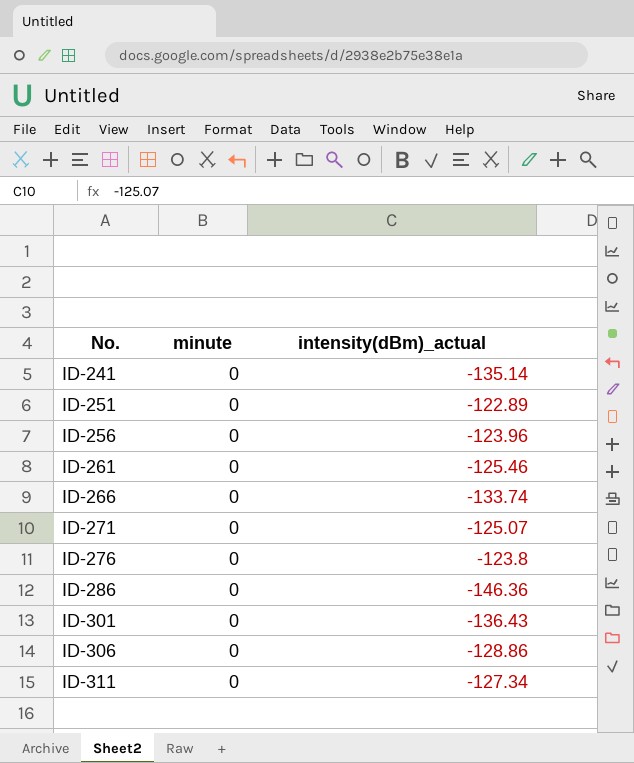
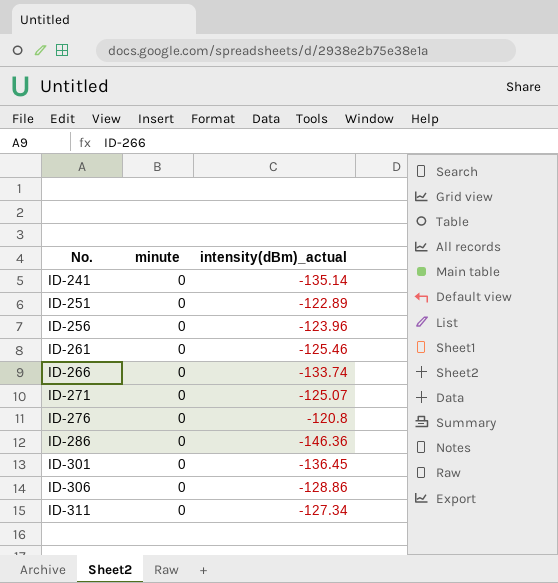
ID-276 | intensity(dBm)_actual: -123.8 -> -120.8
ID-301 | intensity(dBm)_actual: -136.43 -> -136.45

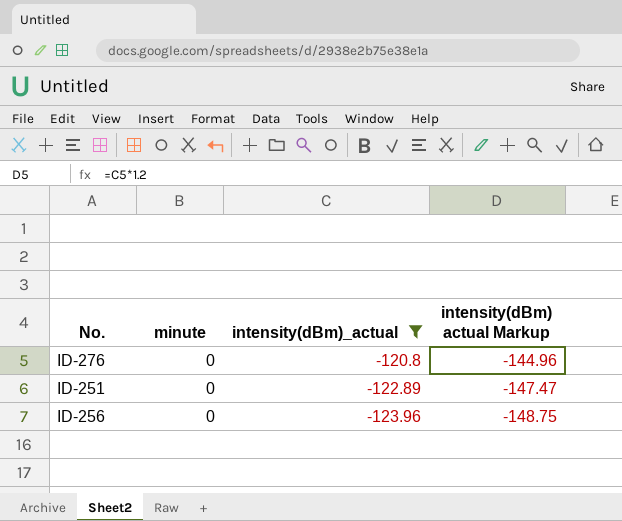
filter: none -> intensity(dBm)_actual >= -123.96
row order: No. ascending -> intensity(dBm)_actual descending
column intensity(dBm) actual Markup | formula: none -> [intensity(dBm)_actual] * 1.2

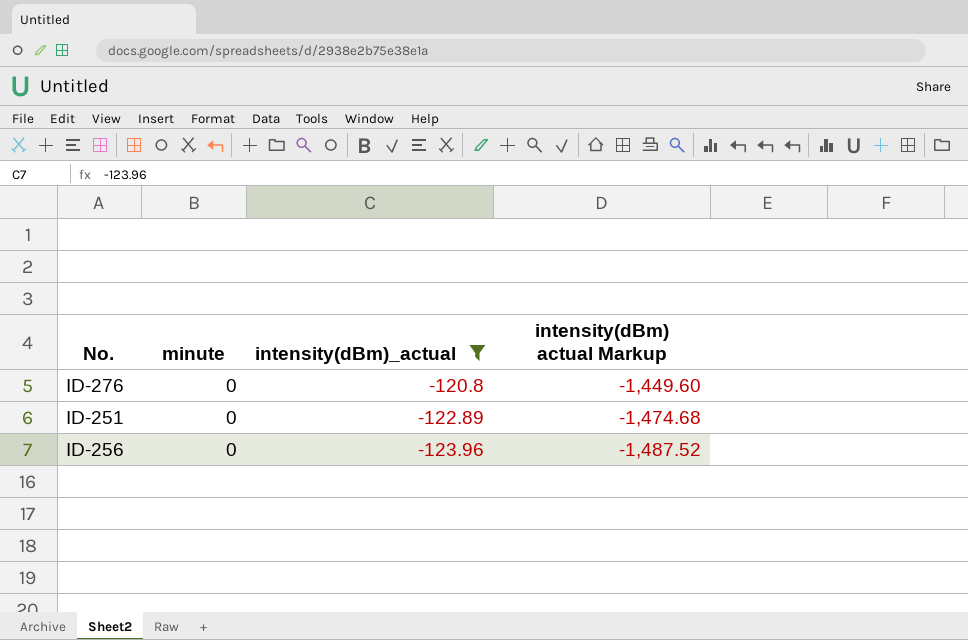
column intensity(dBm) actual Markup | formula: [intensity(dBm)_actual] * 1.2 -> [intensity(dBm)_actual] * 12

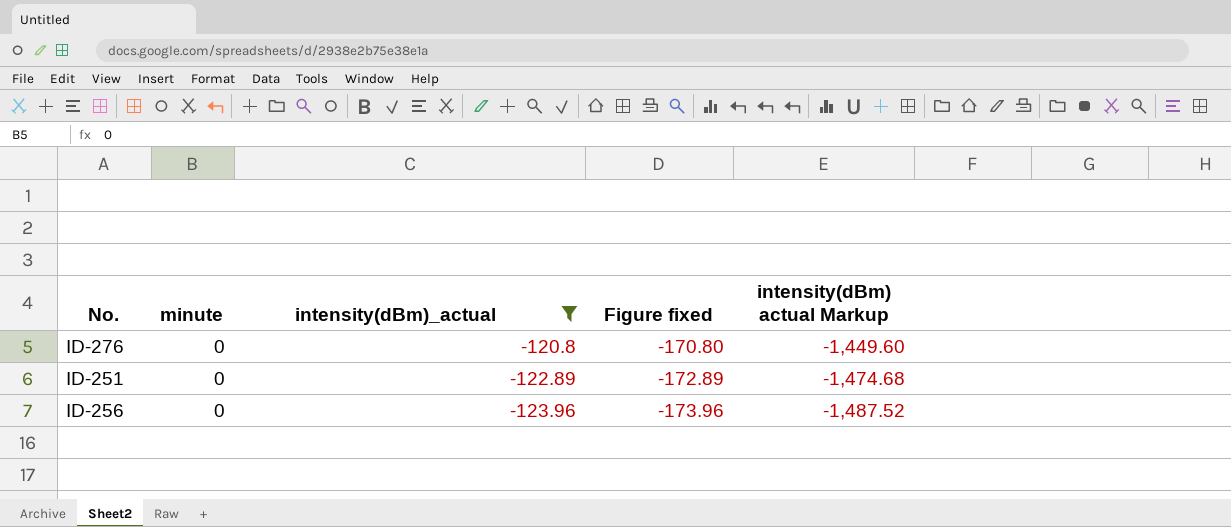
column Figure fixed | formula: none -> [intensity(dBm)_actual] - 50

